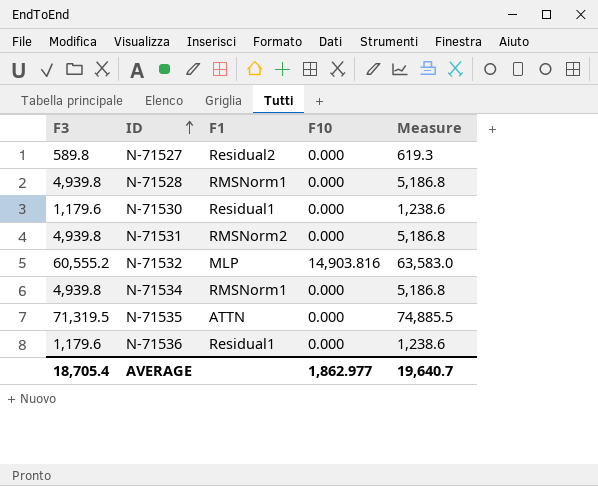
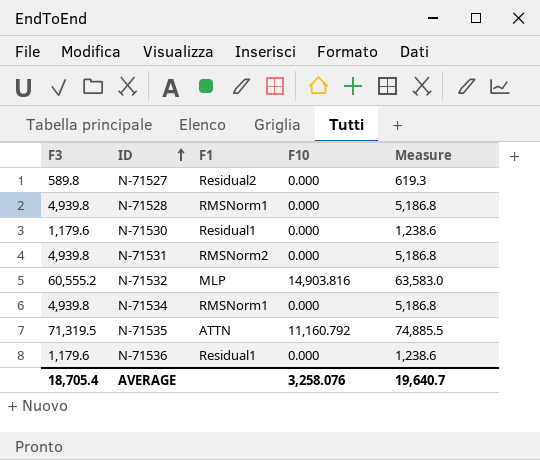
N-71535 | F10: 0.000 -> 11,160.792
AVERAGE | F10: 1,862.977 -> 3,258.076

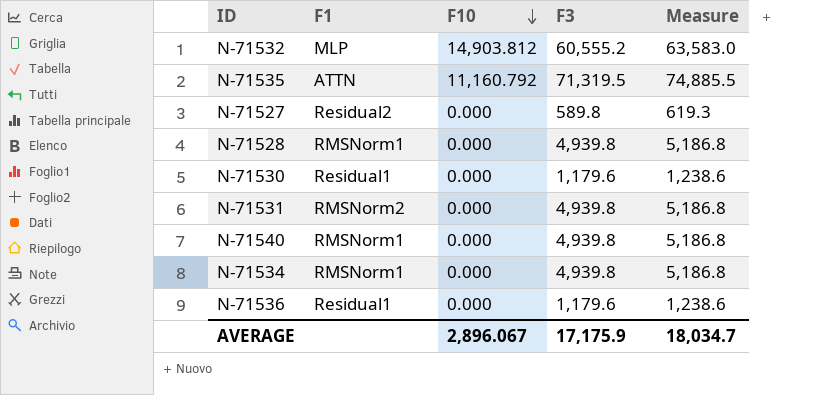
row order: ID ascending -> F10 descending
column F3 | position: 1 -> 4
N-71532 | F10: 14,903.816 -> 14,903.812
row N-71540: none -> RMSNorm1 | 0.000 | 4,939.8 | 5,186.8
AVERAGE | F10: 3,258.076 -> 2,896.067
AVERAGE | F3: 18,705.4 -> 17,175.9
AVERAGE | Measure: 19,640.7 -> 18,034.7

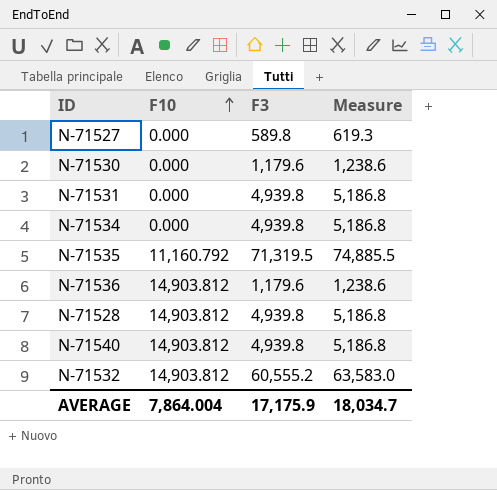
row order: F10 descending -> F10 ascending
column F1 | position: 2 -> none
N-71536 | F10: 0.000 -> 14,903.812
N-71528 | F10: 0.000 -> 14,903.812
N-71540 | F10: 0.000 -> 14,903.812
AVERAGE | F10: 2,896.067 -> 7,864.004

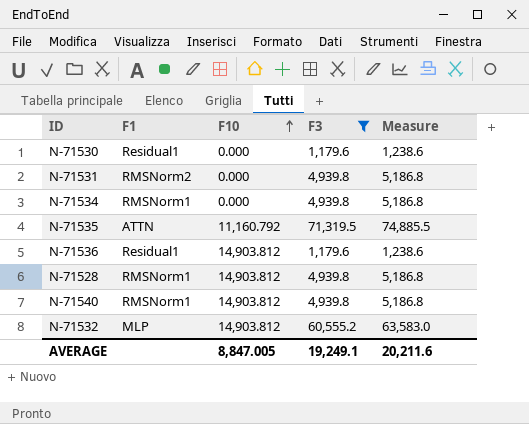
filter: none -> F3 != 589.8
column F1 | position: none -> 2
AVERAGE | F10: 7,864.004 -> 8,847.005
AVERAGE | F3: 17,175.9 -> 19,249.1
AVERAGE | Measure: 18,034.7 -> 20,211.6

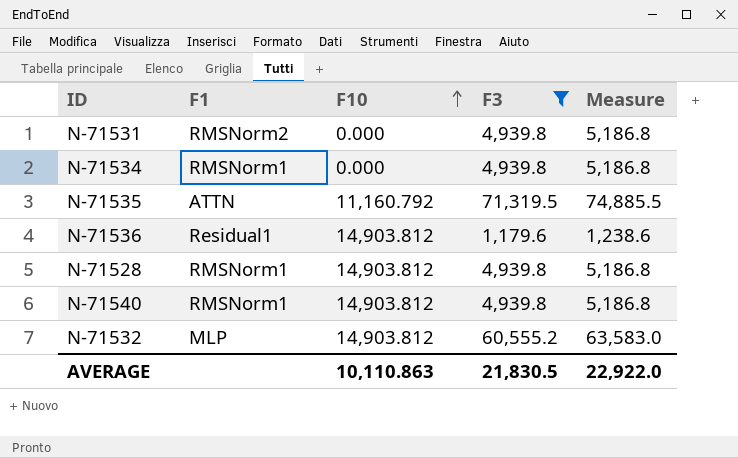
row N-71530: Residual1 | 0.000 | 1,179.6 | 1,238.6 -> none
AVERAGE | F10: 8,847.005 -> 10,110.863
AVERAGE | F3: 19,249.1 -> 21,830.5
AVERAGE | Measure: 20,211.6 -> 22,922.0

